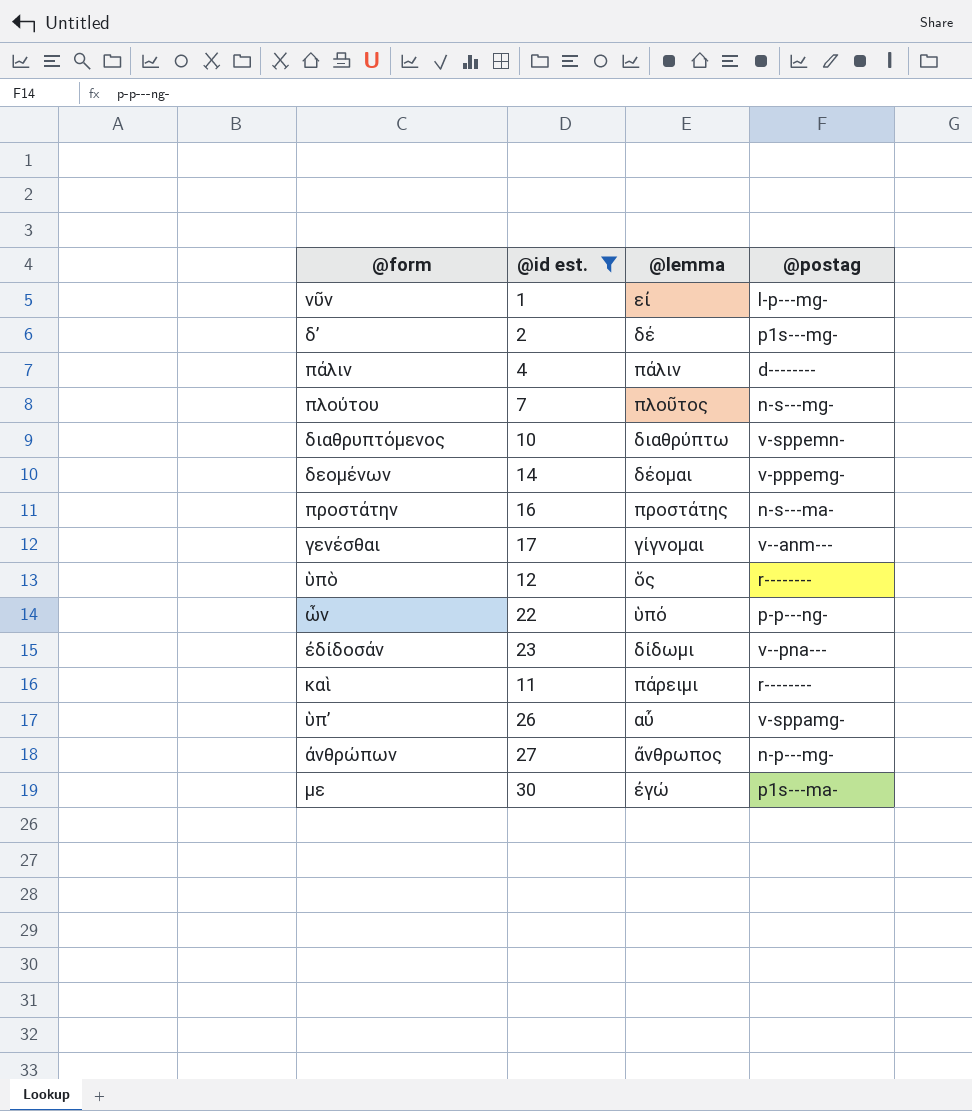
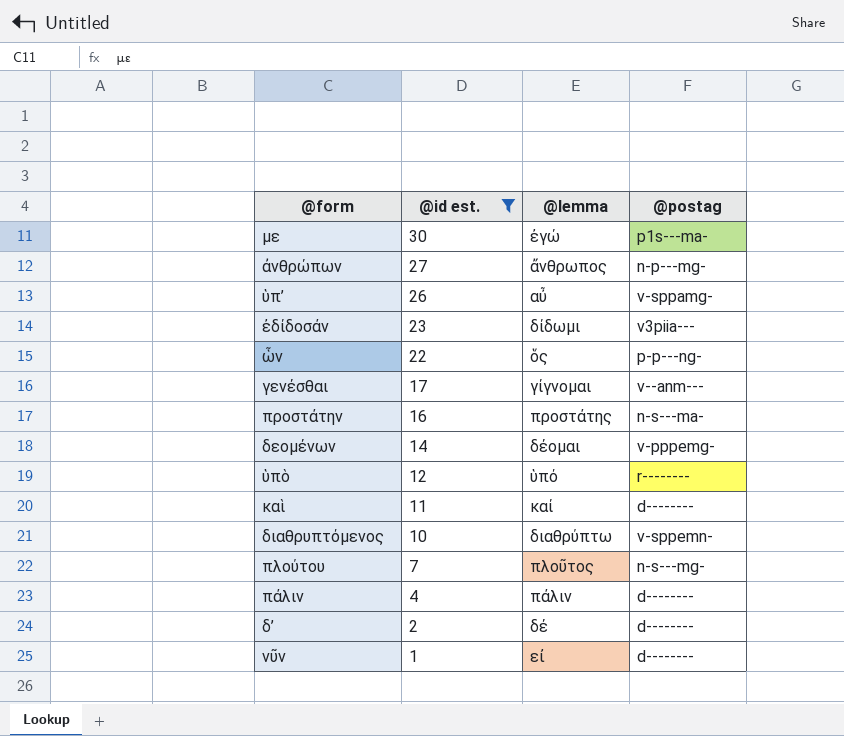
row order: none -> @id est. descending
ἐδίδοσάν | @postag: v--pna--- -> v3piia---
ὧν | @lemma: ὑπό -> ὅς
ὑπὸ | @lemma: ὅς -> ὑπό
καὶ | @lemma: πάρειμι -> καί
καὶ | @postag: r-------- -> d--------
δ’ | @postag: p1s---mg- -> d--------
νῦν | @postag: l-p---mg- -> d--------

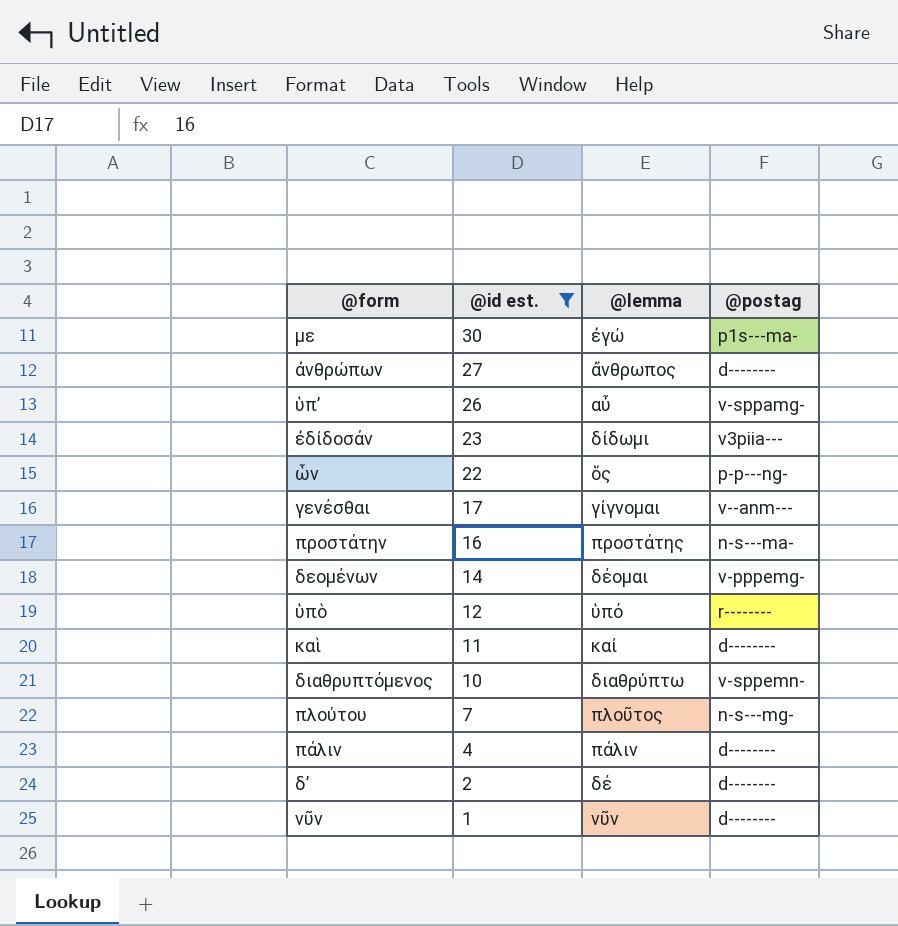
ἀνθρώπων | @postag: n-p---mg- -> d--------
νῦν | @lemma: εἰ -> νῦν

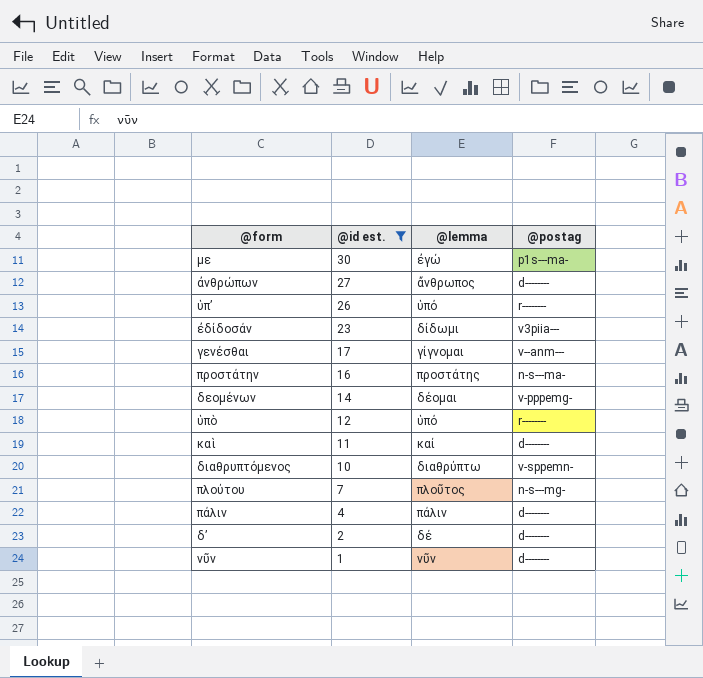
row ὧν: 22 | ὅς | p-p---ng- -> none
ὑπ’ | @lemma: αὖ -> ὑπό
ὑπ’ | @postag: v-sppamg- -> r--------

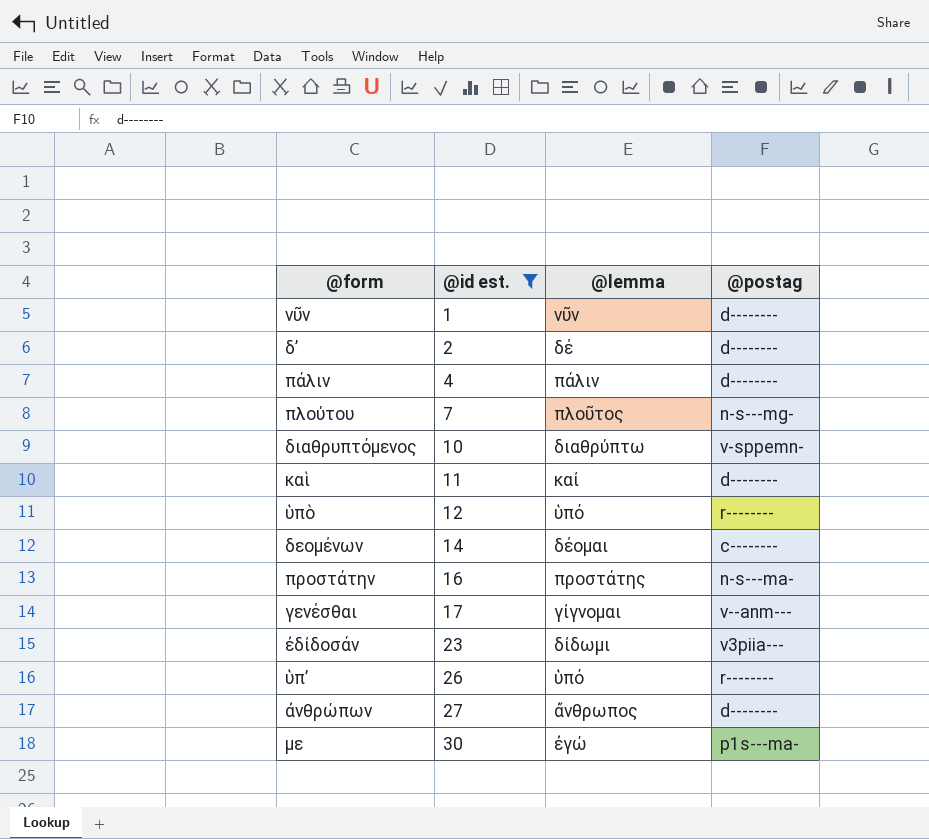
row order: @id est. descending -> @id est. ascending
δεομένων | @postag: v-pppemg- -> c--------

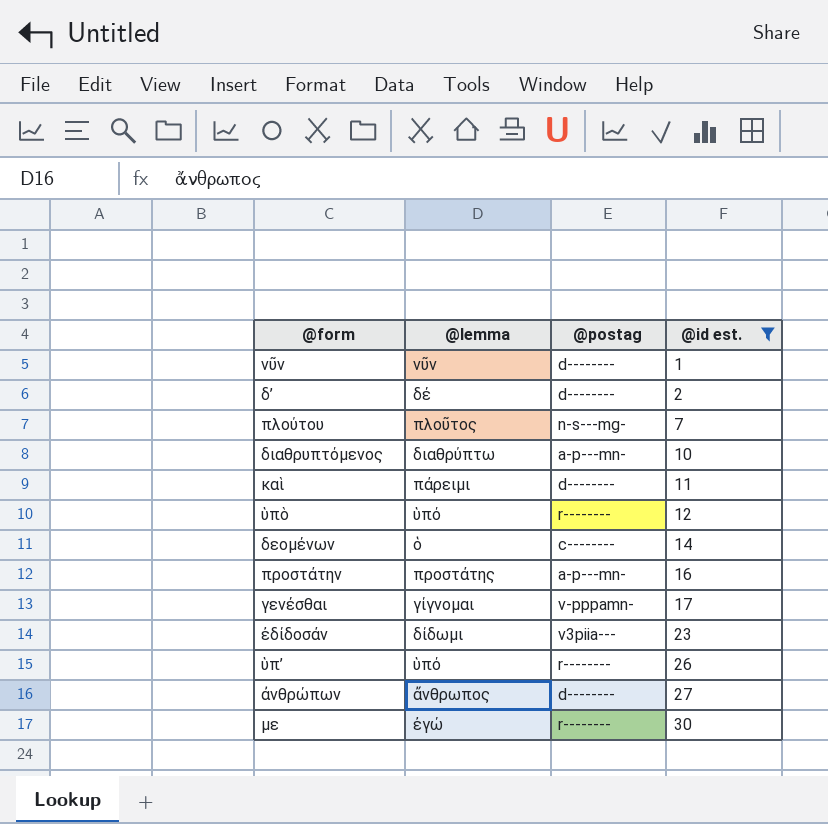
column @id est. | position: 2 -> 4
row πάλιν: 4 | πάλιν | d-------- -> none
διαθρυπτόμενος | @postag: v-sppemn- -> a-p---mn-
καὶ | @lemma: καί -> πάρειμι
δεομένων | @lemma: δέομαι -> ὁ
προστάτην | @postag: n-s---ma- -> a-p---mn-
γενέσθαι | @postag: v--anm--- -> v-pppamn-
με | @postag: p1s---ma- -> r--------

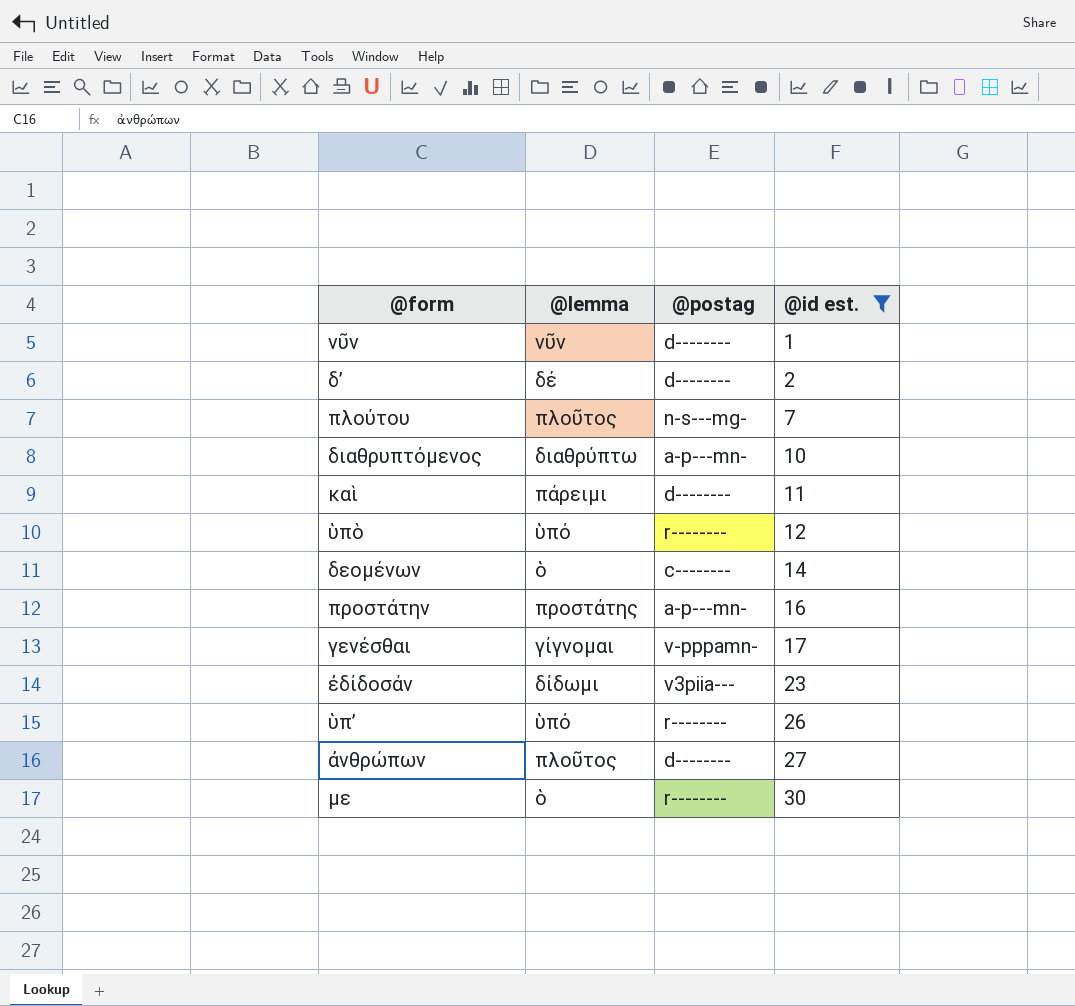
ἀνθρώπων | @lemma: ἄνθρωπος -> πλοῦτος
με | @lemma: ἐγώ -> ὁ

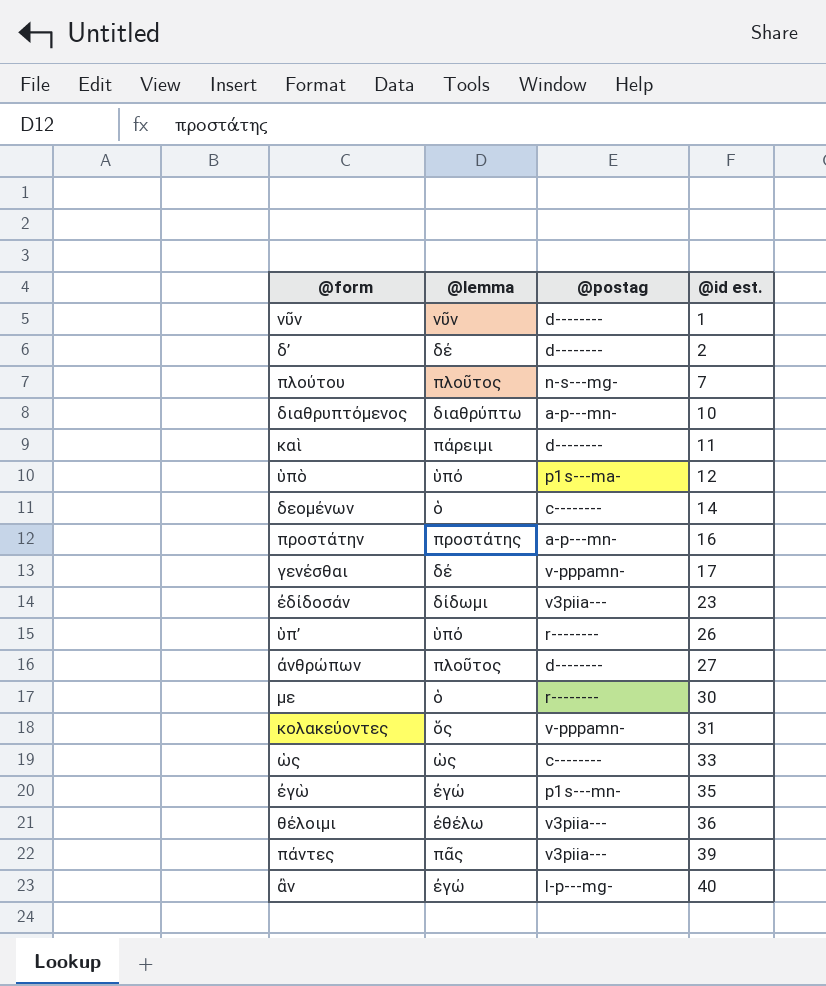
filter: @id est. <= 30 -> none
ὑπὸ | @postag: r-------- -> p1s---ma-
γενέσθαι | @lemma: γίγνομαι -> δέ

